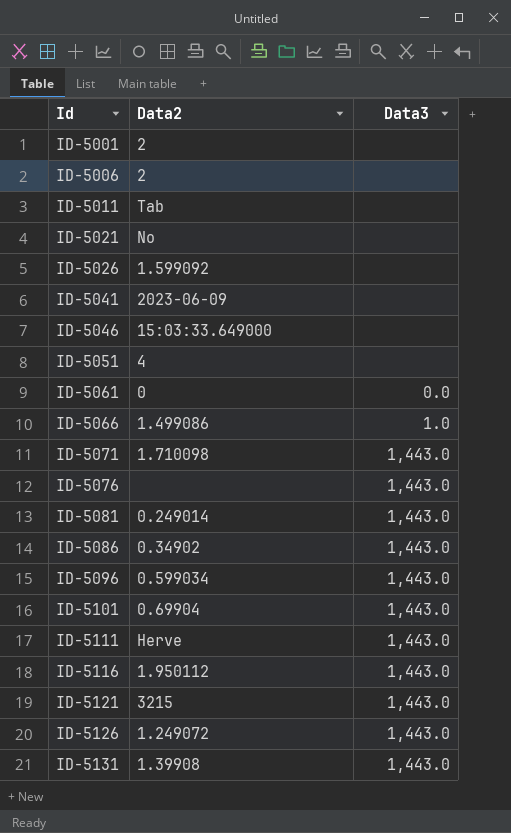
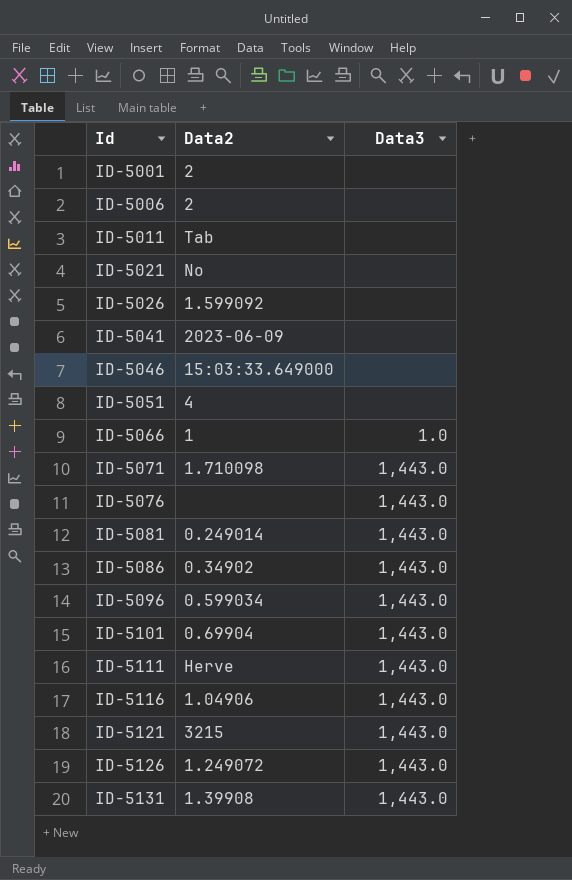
row ID-5061: 0 | 0.0 -> none
ID-5066 | Data2: 1.499086 -> 1
ID-5116 | Data2: 1.950112 -> 1.04906

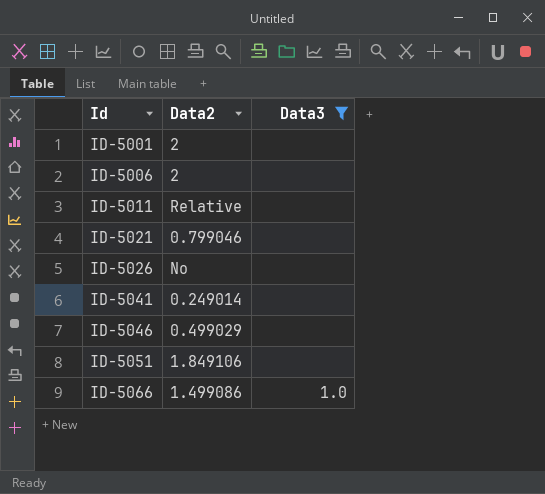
filter: none -> Data3 != 1,443.0
ID-5011 | Data2: Tab -> Relative
ID-5021 | Data2: No -> 0.799046
ID-5026 | Data2: 1.599092 -> No
ID-5041 | Data2: 2023-06-09 -> 0.249014
ID-5046 | Data2: 15:03:33.649000 -> 0.499029
ID-5051 | Data2: 4 -> 1.849106
ID-5066 | Data2: 1 -> 1.499086

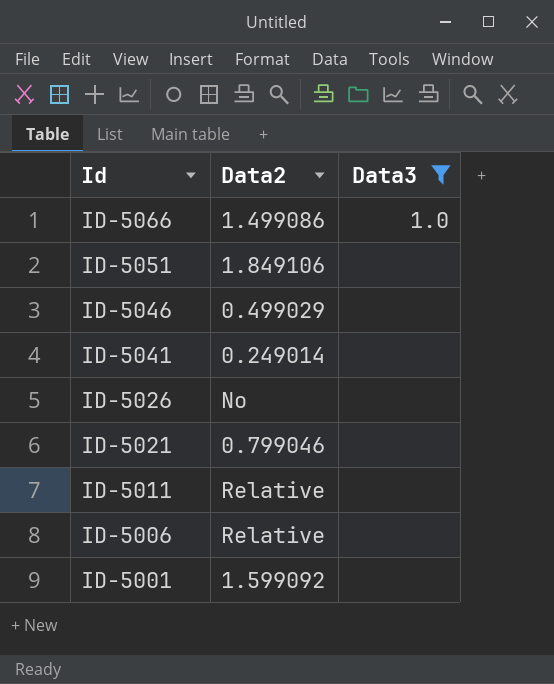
row order: Id ascending -> Id descending
ID-5006 | Data2: 2 -> Relative
ID-5001 | Data2: 2 -> 1.599092

